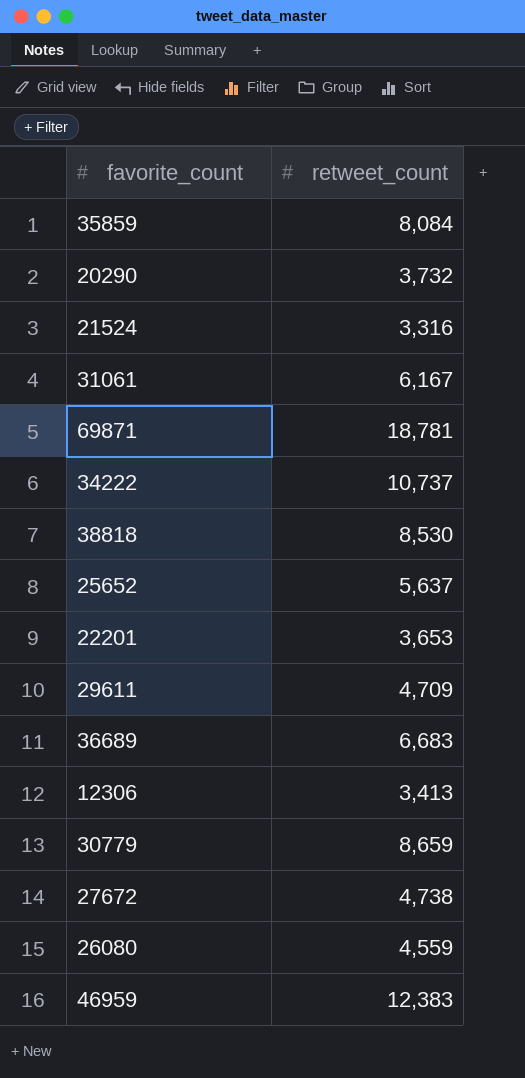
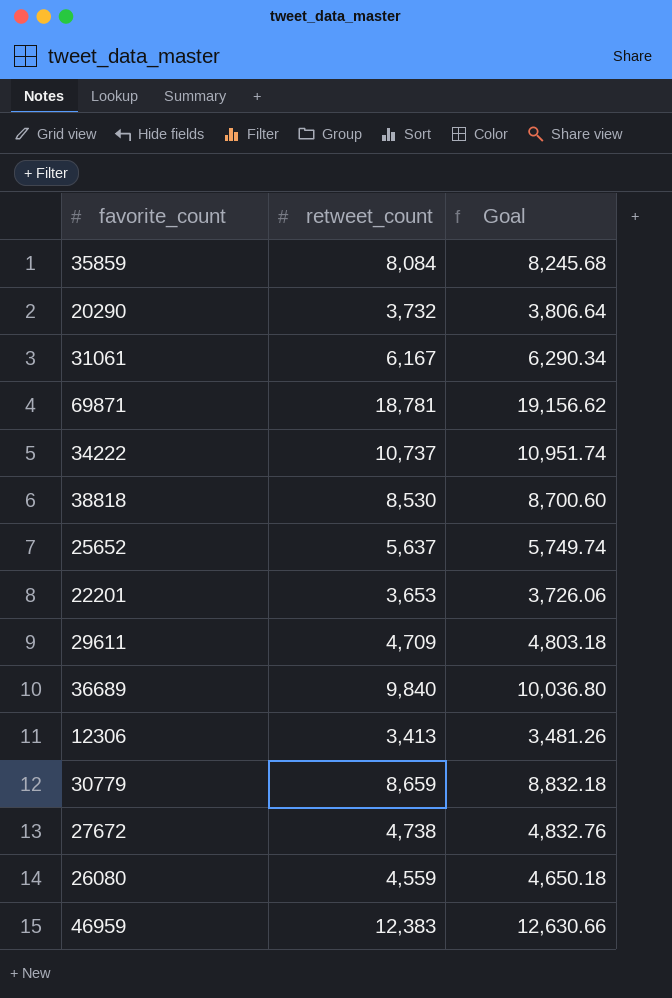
column Goal | formula: none -> [retweet_count] * 1.02
row 21524: 3,316 -> none
36689 | retweet_count: 6,683 -> 9,840

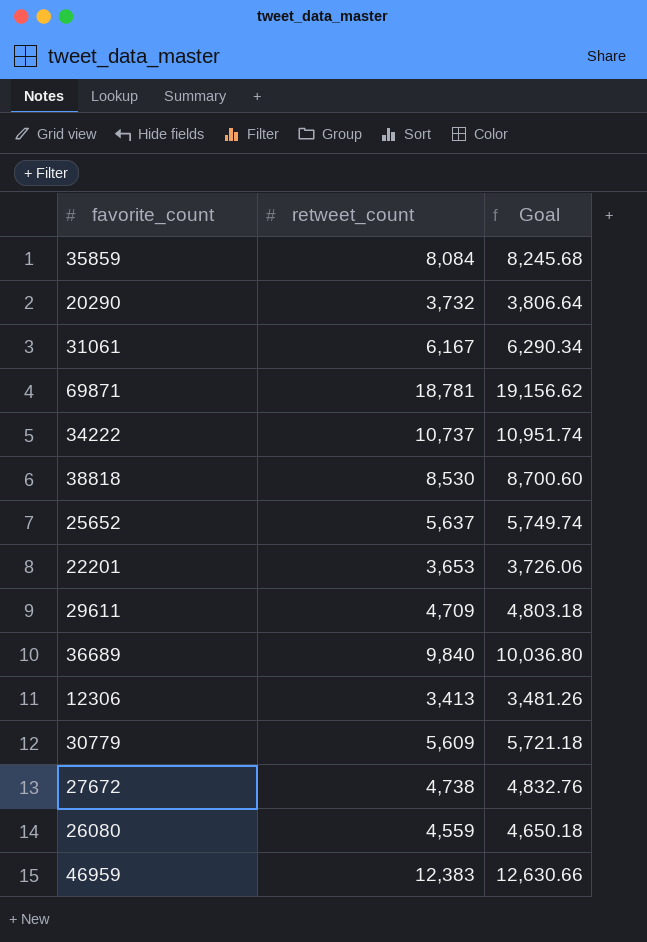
30779 | retweet_count: 8,659 -> 5,609
30779 | Goal: 8,832.18 -> 5,721.18

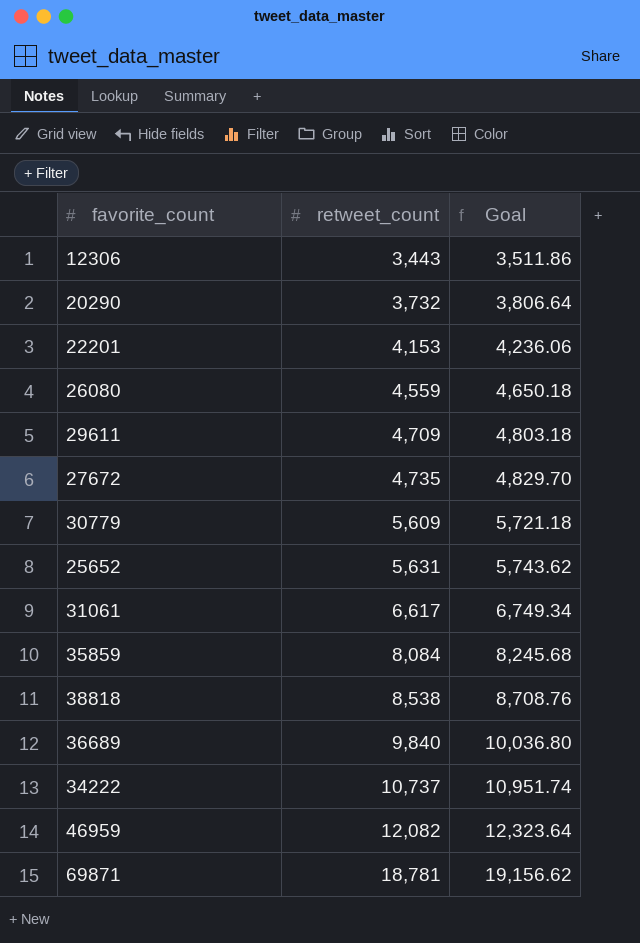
row order: none -> retweet_count ascending
12306 | retweet_count: 3,413 -> 3,443
12306 | Goal: 3,481.26 -> 3,511.86
22201 | retweet_count: 3,653 -> 4,153
22201 | Goal: 3,726.06 -> 4,236.06
27672 | retweet_count: 4,738 -> 4,735
27672 | Goal: 4,832.76 -> 4,829.70
25652 | retweet_count: 5,637 -> 5,631
25652 | Goal: 5,749.74 -> 5,743.62
31061 | retweet_count: 6,167 -> 6,617
31061 | Goal: 6,290.34 -> 6,749.34
38818 | retweet_count: 8,530 -> 8,538
38818 | Goal: 8,700.60 -> 8,708.76
46959 | retweet_count: 12,383 -> 12,082
46959 | Goal: 12,630.66 -> 12,323.64

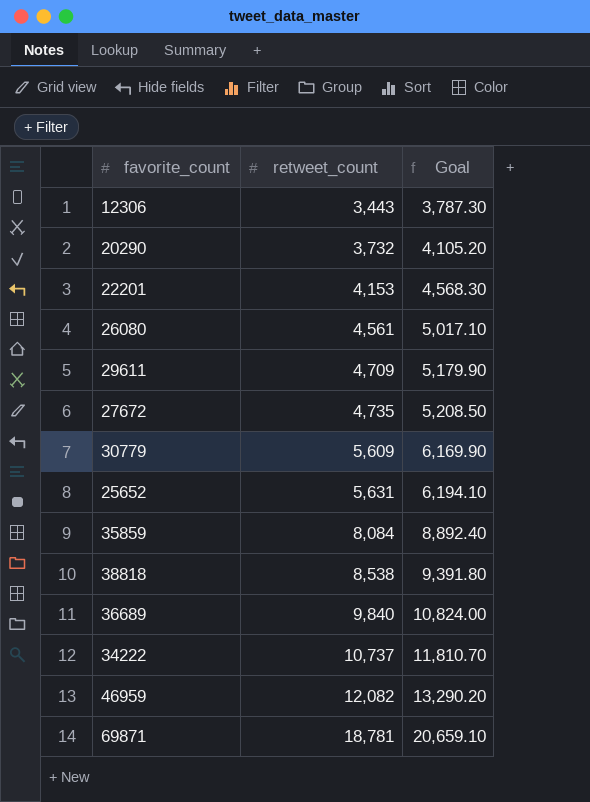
column Goal | formula: [retweet_count] * 1.02 -> [retweet_count] * 1.1
row 31061: 6,617 | 6,749.34 -> none
26080 | retweet_count: 4,559 -> 4,561

